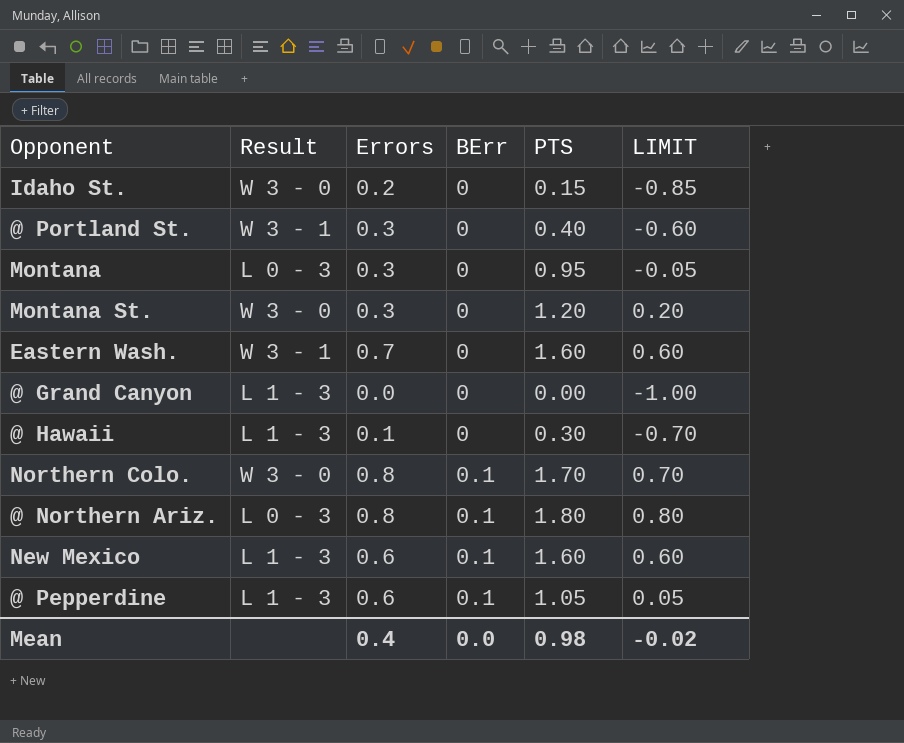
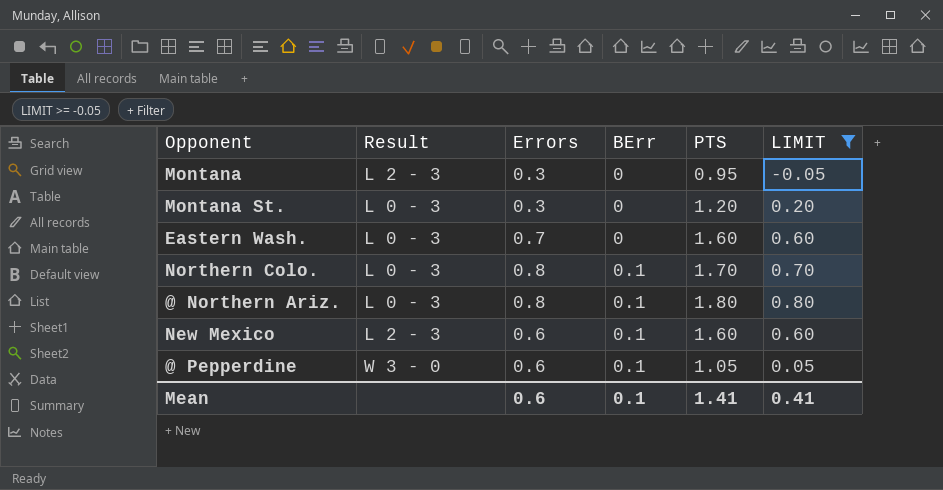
filter: none -> LIMIT >= -0.05
Montana | Result: L 0 - 3 -> L 2 - 3
Montana St. | Result: W 3 - 0 -> L 0 - 3
Eastern Wash. | Result: W 3 - 1 -> L 0 - 3
Northern Colo. | Result: W 3 - 0 -> L 0 - 3
New Mexico | Result: L 1 - 3 -> L 2 - 3
@ Pepperdine | Result: L 1 - 3 -> W 3 - 0
Mean | Errors: 0.4 -> 0.6
Mean | BErr: 0.0 -> 0.1
Mean | PTS: 0.98 -> 1.41
Mean | LIMIT: -0.02 -> 0.41

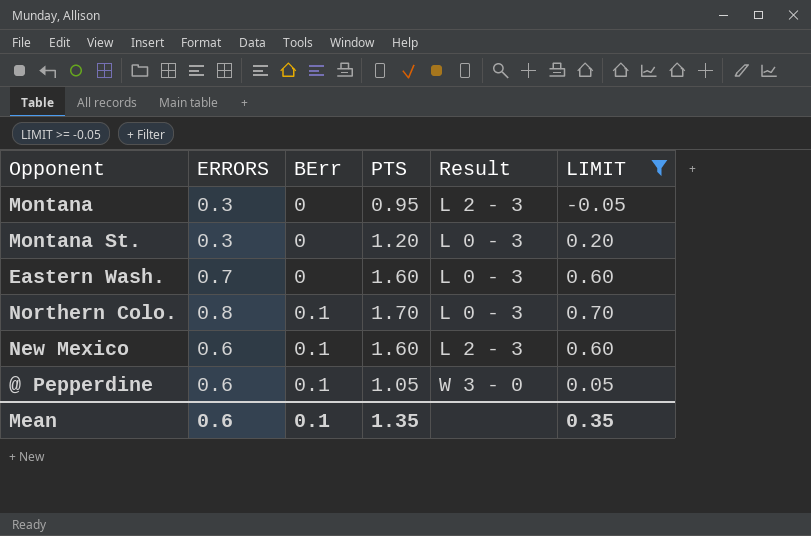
column name: Errors -> ERRORS
column Result | position: 2 -> 5
row @ Northern Ariz.: L 0 - 3 | 0.8 | 0.1 | 1.80 | 0.80 -> none
Mean | PTS: 1.41 -> 1.35
Mean | LIMIT: 0.41 -> 0.35

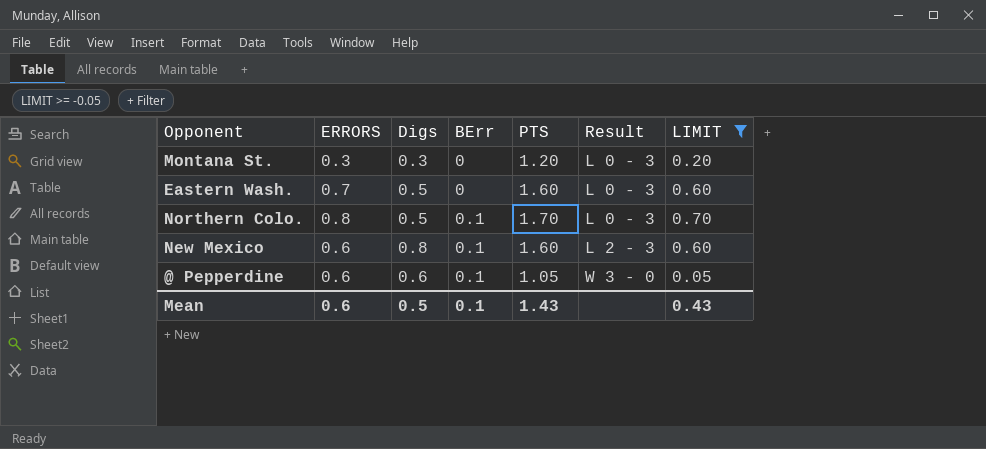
column Digs | position: none -> 3
row Montana: 0.3 | 0 | 0.95 | L 2 - 3 | -0.05 -> none
Mean | PTS: 1.35 -> 1.43
Mean | LIMIT: 0.35 -> 0.43

